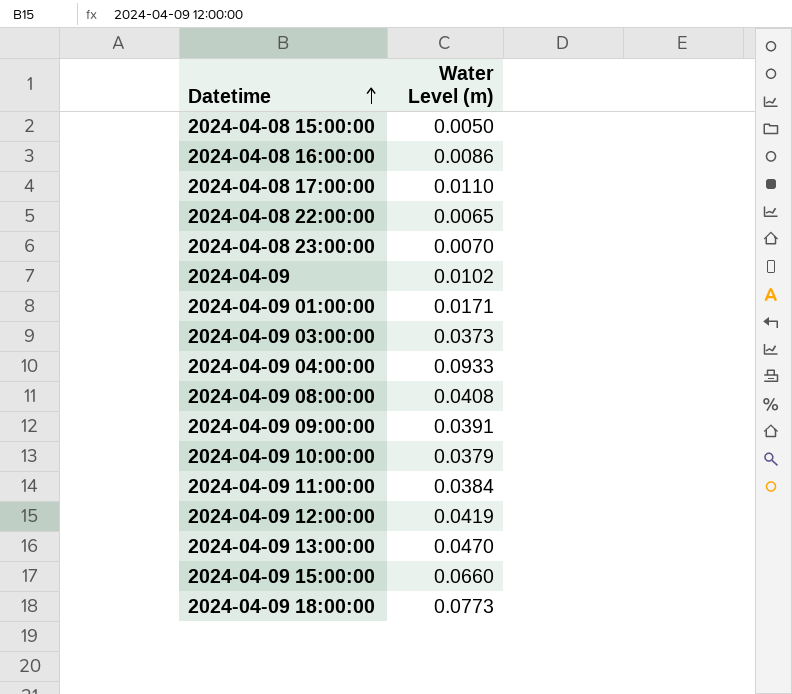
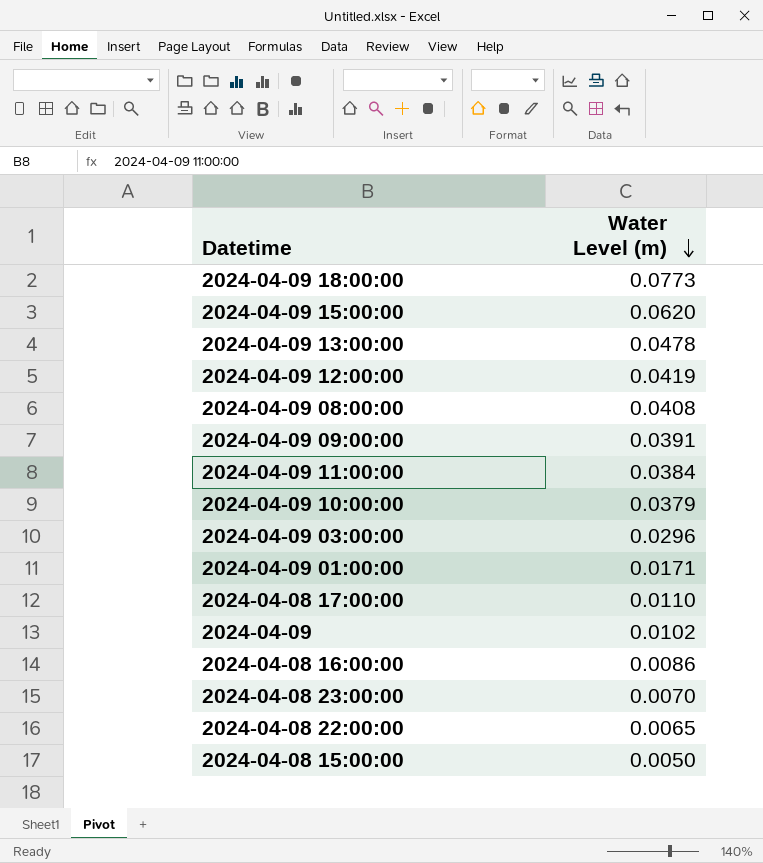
row order: Datetime ascending -> Water Level (m) descending
row 2024-04-09 04:00:00: 0.0933 -> none
2024-04-09 15:00:00 | Water Level (m): 0.0660 -> 0.0620
2024-04-09 13:00:00 | Water Level (m): 0.0470 -> 0.0478
2024-04-09 03:00:00 | Water Level (m): 0.0373 -> 0.0296

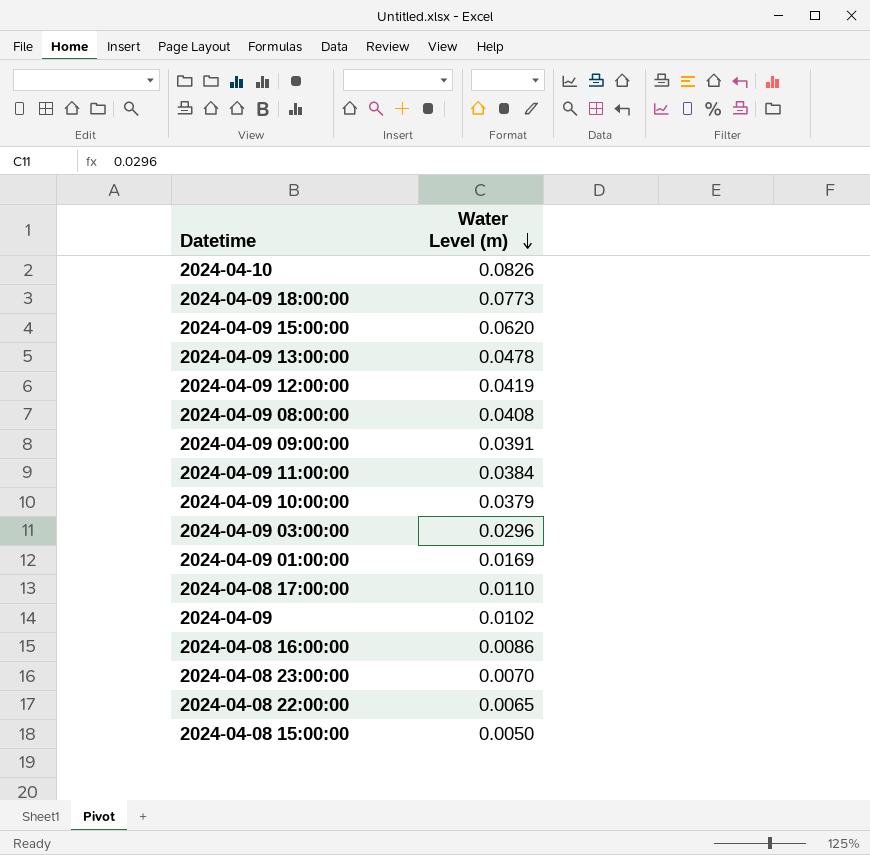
row 2024-04-10: none -> 0.0826
2024-04-09 01:00:00 | Water Level (m): 0.0171 -> 0.0169

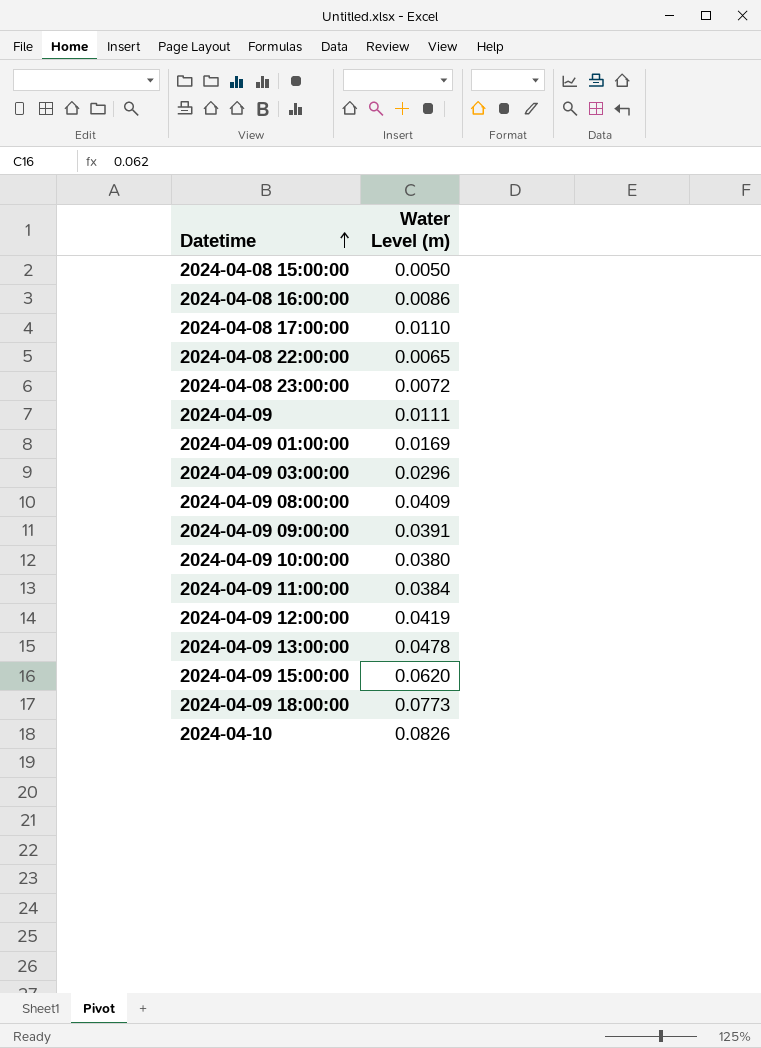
row order: Water Level (m) descending -> Datetime ascending
2024-04-08 23:00:00 | Water Level (m): 0.0070 -> 0.0072
2024-04-09 | Water Level (m): 0.0102 -> 0.0111
2024-04-09 08:00:00 | Water Level (m): 0.0408 -> 0.0409
2024-04-09 10:00:00 | Water Level (m): 0.0379 -> 0.0380

